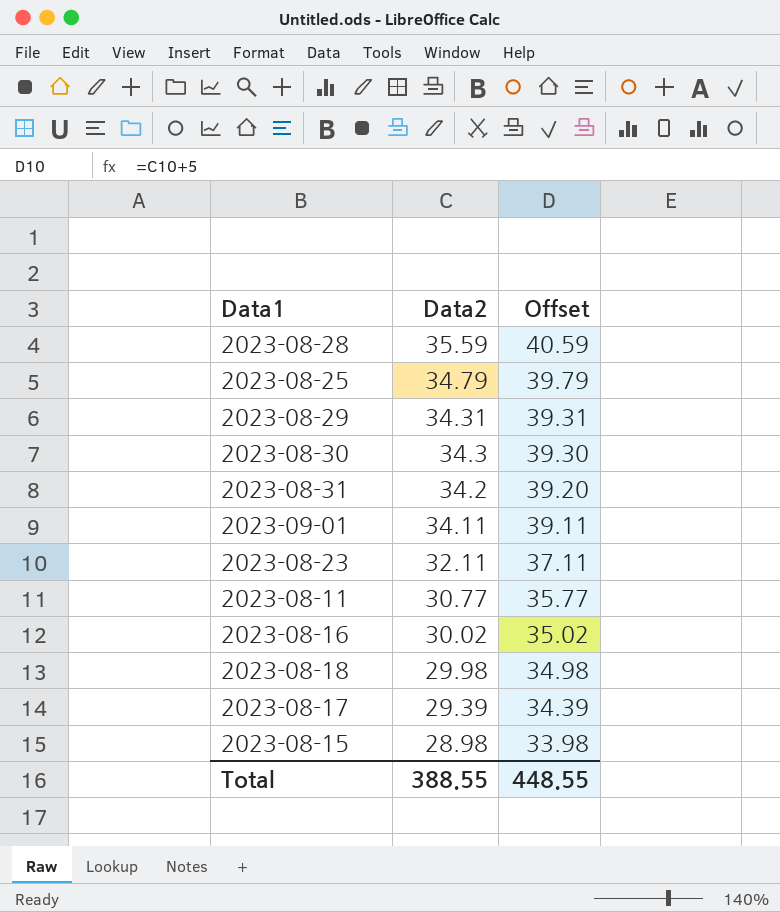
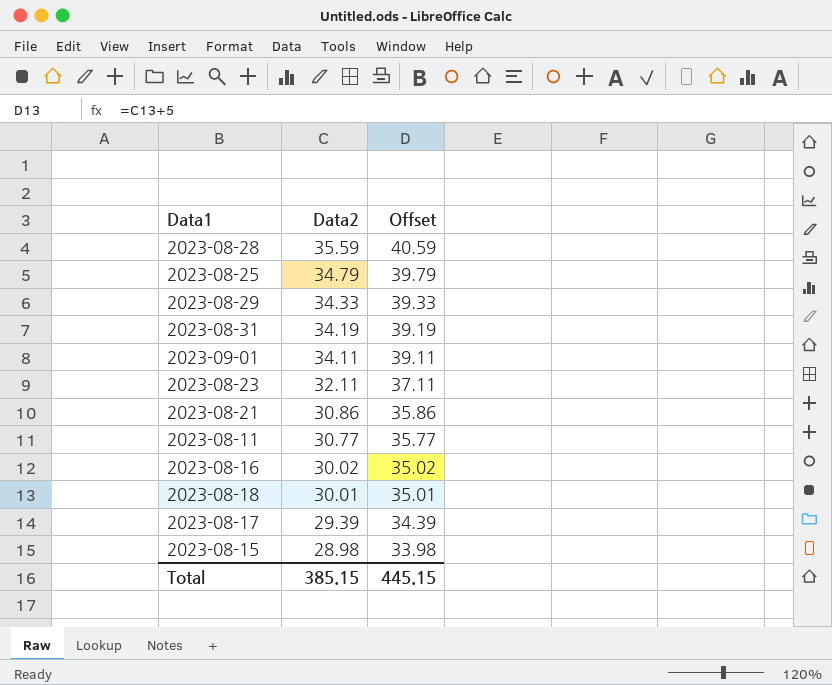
row 2023-08-30: 34.3 | 39.30 -> none
2023-08-29 | Data2: 34.31 -> 34.33
2023-08-29 | Offset: 39.31 -> 39.33
2023-08-31 | Data2: 34.2 -> 34.19
2023-08-31 | Offset: 39.20 -> 39.19
row 2023-08-21: none -> 30.86 | 35.86
2023-08-18 | Data2: 29.98 -> 30.01
2023-08-18 | Offset: 34.98 -> 35.01
Total | Data2: 388.55 -> 385.15
Total | Offset: 448.55 -> 445.15

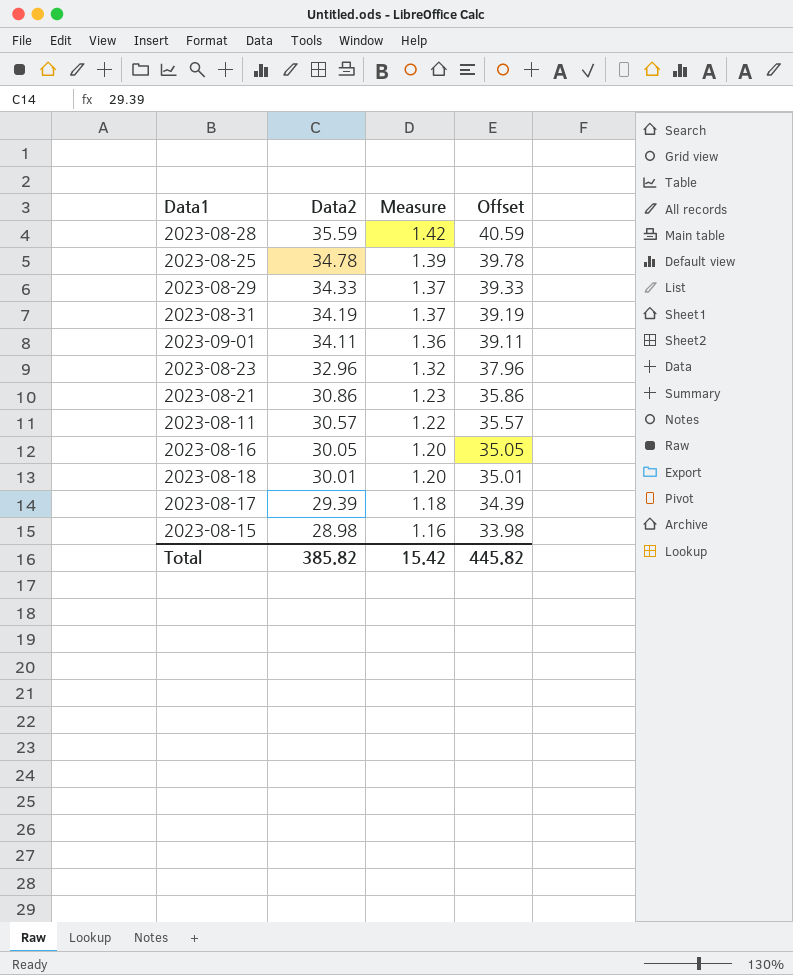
column Measure | formula: none -> [Data2] * 0.04
2023-08-25 | Data2: 34.79 -> 34.78
2023-08-25 | Offset: 39.79 -> 39.78
2023-08-23 | Data2: 32.11 -> 32.96
2023-08-23 | Offset: 37.11 -> 37.96
2023-08-11 | Data2: 30.77 -> 30.57
2023-08-11 | Offset: 35.77 -> 35.57
2023-08-16 | Data2: 30.02 -> 30.05
2023-08-16 | Offset: 35.02 -> 35.05
Total | Data2: 385.15 -> 385.82
Total | Offset: 445.15 -> 445.82

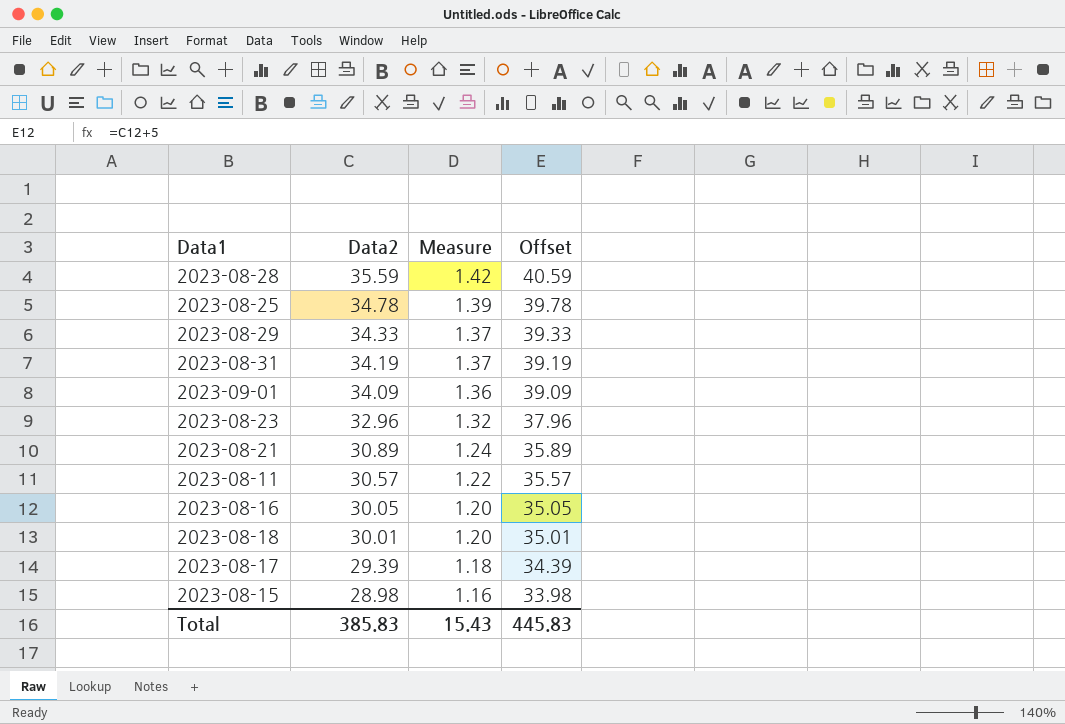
2023-09-01 | Data2: 34.11 -> 34.09
2023-09-01 | Offset: 39.11 -> 39.09
2023-08-21 | Data2: 30.86 -> 30.89
2023-08-21 | Measure: 1.23 -> 1.24
2023-08-21 | Offset: 35.86 -> 35.89
Total | Data2: 385.82 -> 385.83
Total | Measure: 15.42 -> 15.43
Total | Offset: 445.82 -> 445.83

